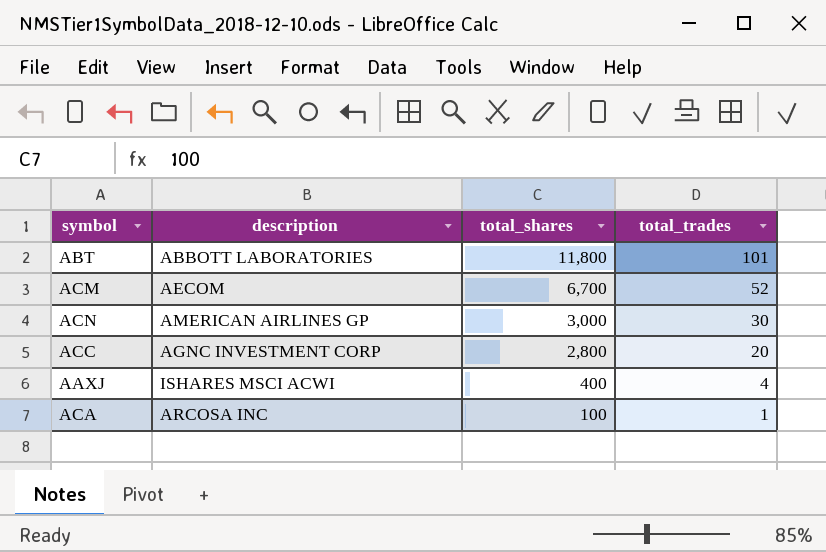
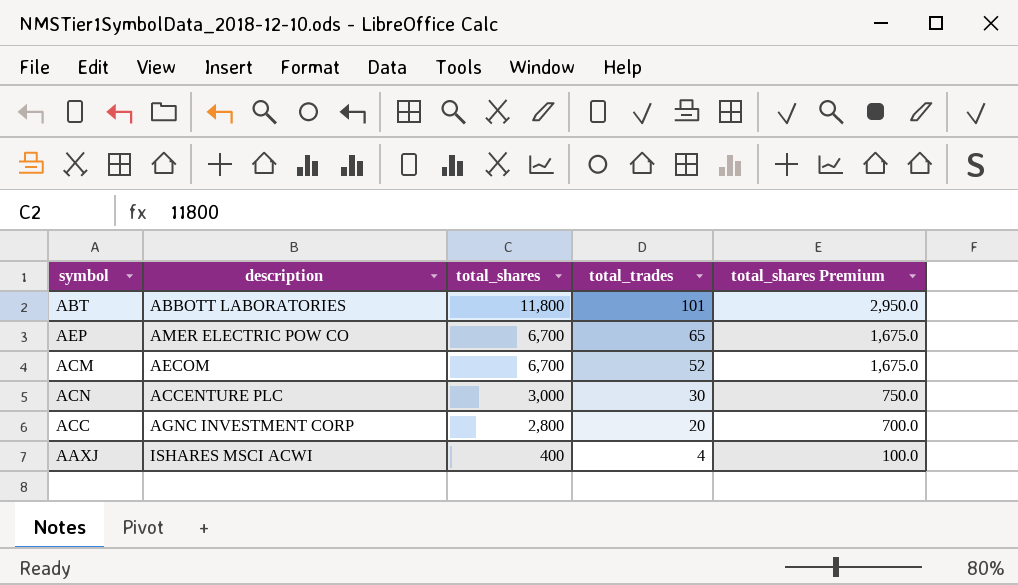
column total_shares Premium | formula: none -> [total_shares] * 0.25
row ACA: ARCOSA INC | 100 | 1 -> none
row AEP: none -> AMER ELECTRIC POW CO | 6,700 | 65 | 1,675.0
ACN | description: AMERICAN AIRLINES GP -> ACCENTURE PLC

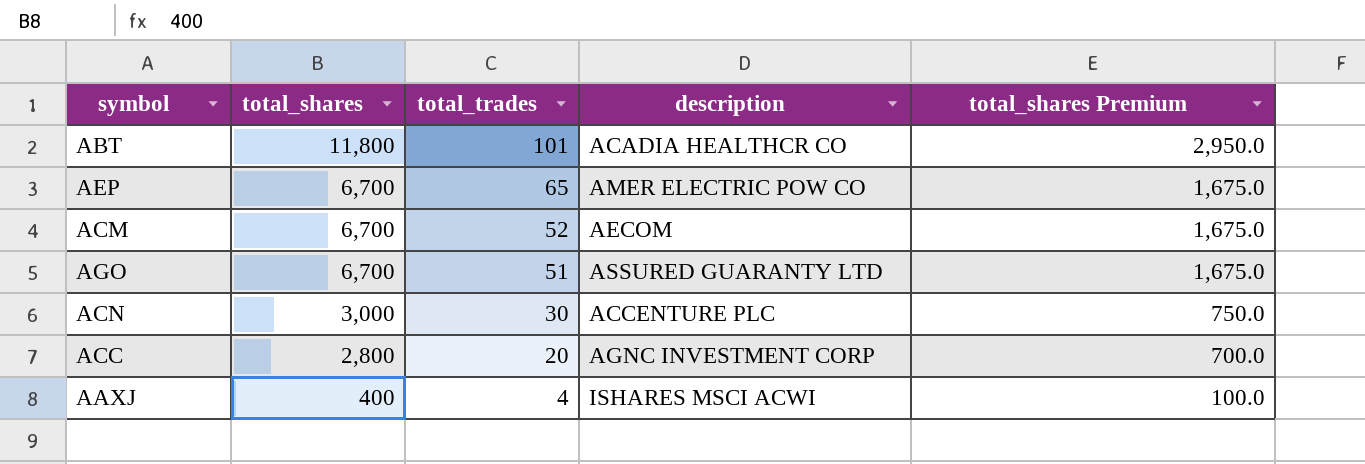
column description | position: 2 -> 4
ABT | description: ABBOTT LABORATORIES -> ACADIA HEALTHCR CO
row AGO: none -> 6,700 | 51 | ASSURED GUARANTY LTD | 1,675.0

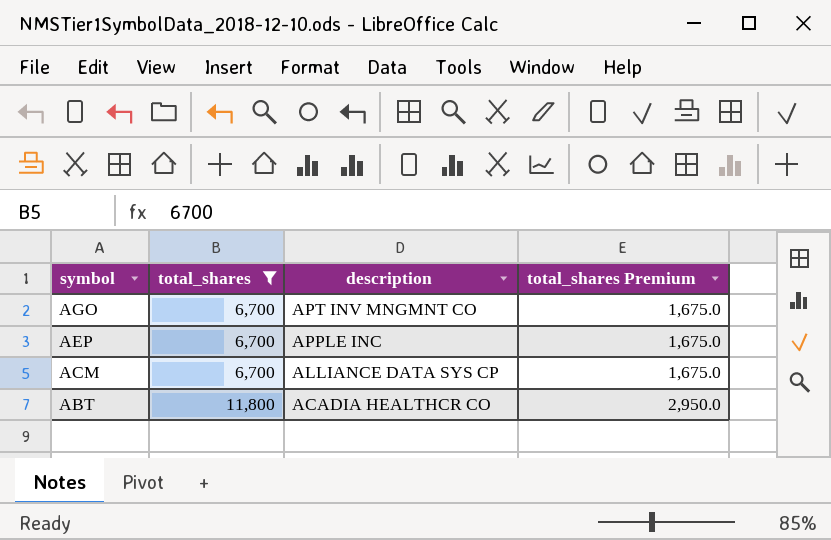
filter: none -> total_shares >= 6,700
row order: total_shares descending -> symbol descending
column total_trades | position: 3 -> none
AGO | description: ASSURED GUARANTY LTD -> APT INV MNGMNT CO
AEP | description: AMER ELECTRIC POW CO -> APPLE INC
ACM | description: AECOM -> ALLIANCE DATA SYS CP

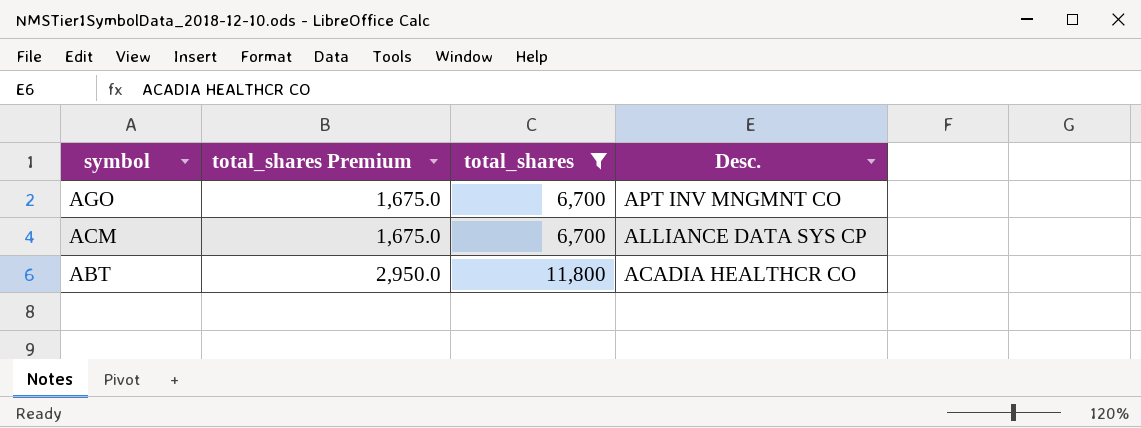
column total_shares Premium | position: 4 -> 2
column name: description -> Desc.
row AEP: 6,700 | APPLE INC | 1,675.0 -> none

